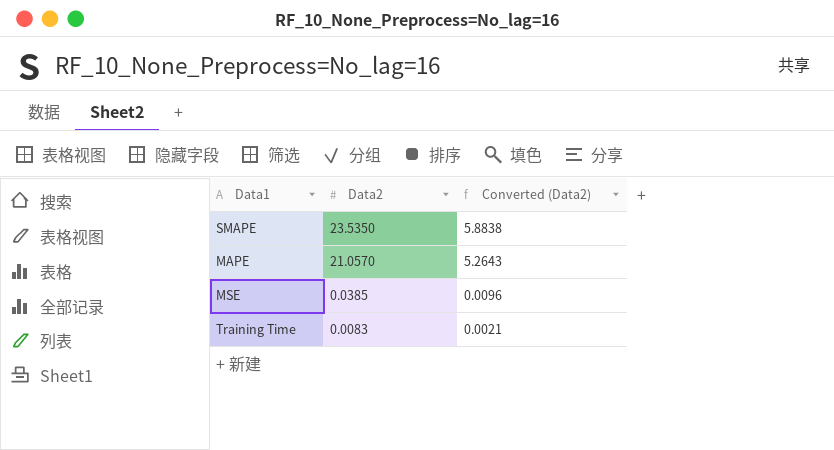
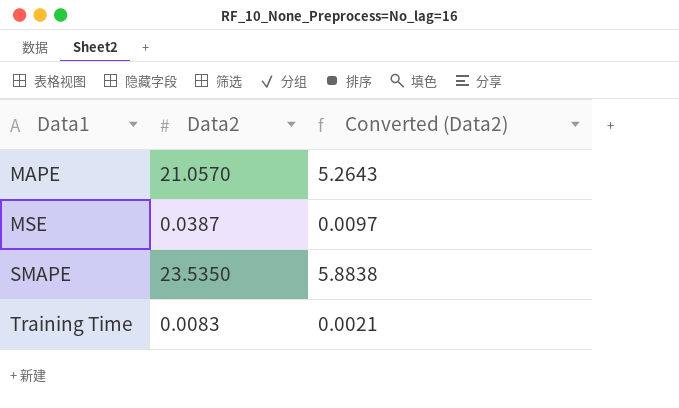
row order: Data2 descending -> Data1 ascending
MSE | Data2: 0.0385 -> 0.0387
MSE | Converted (Data2): 0.0096 -> 0.0097

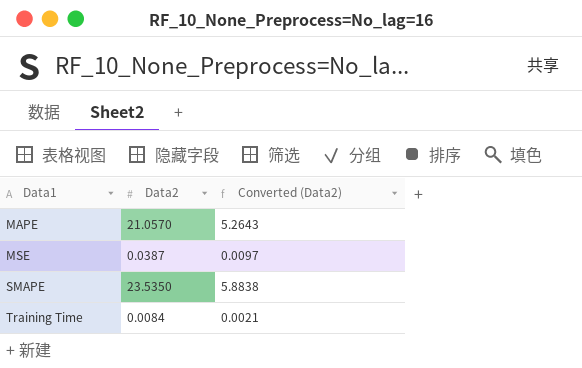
Training Time | Data2: 0.0083 -> 0.0084

